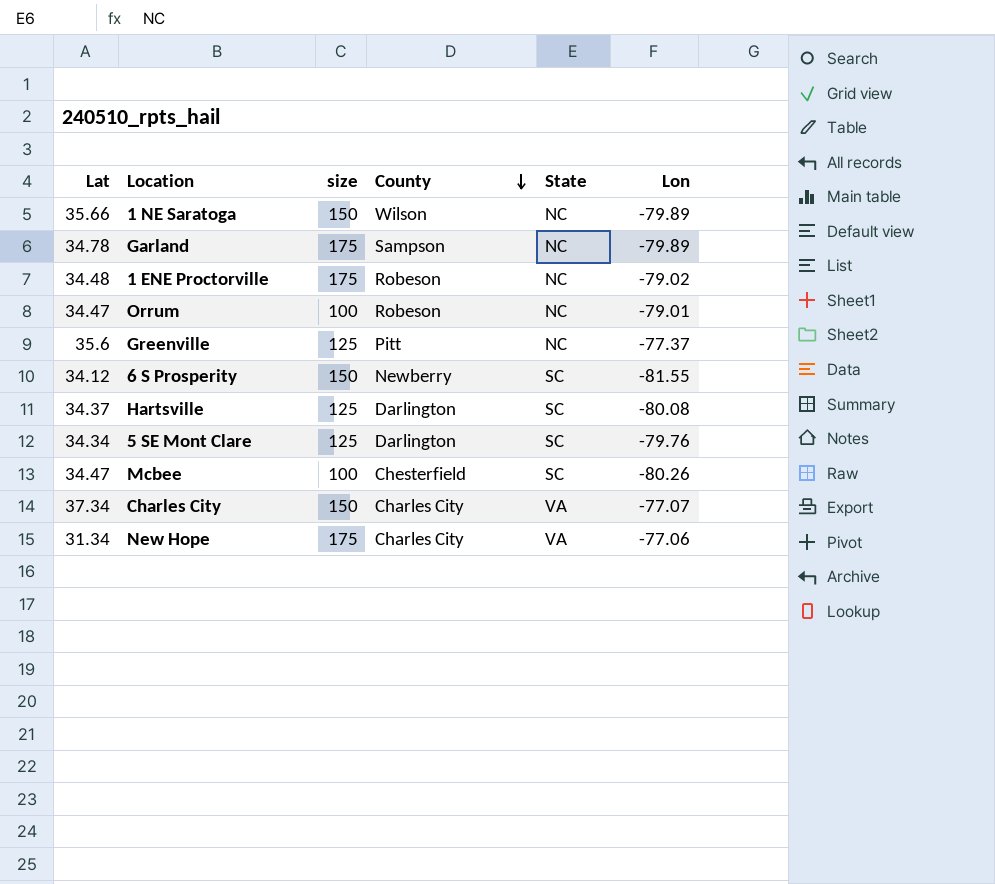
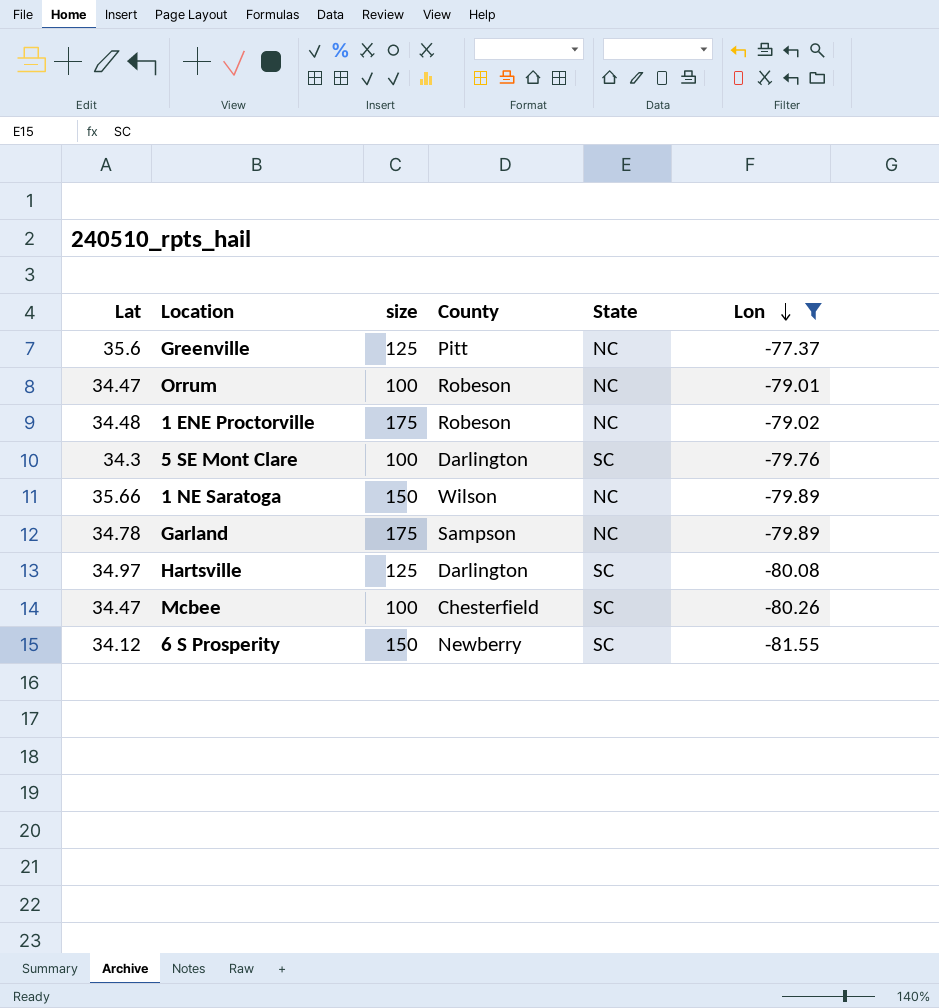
filter: none -> Lon <= -77.37
row order: County descending -> Lon descending
5 SE Mont Clare | Lat: 34.34 -> 34.3
5 SE Mont Clare | size: 125 -> 100
Hartsville | Lat: 34.37 -> 34.97

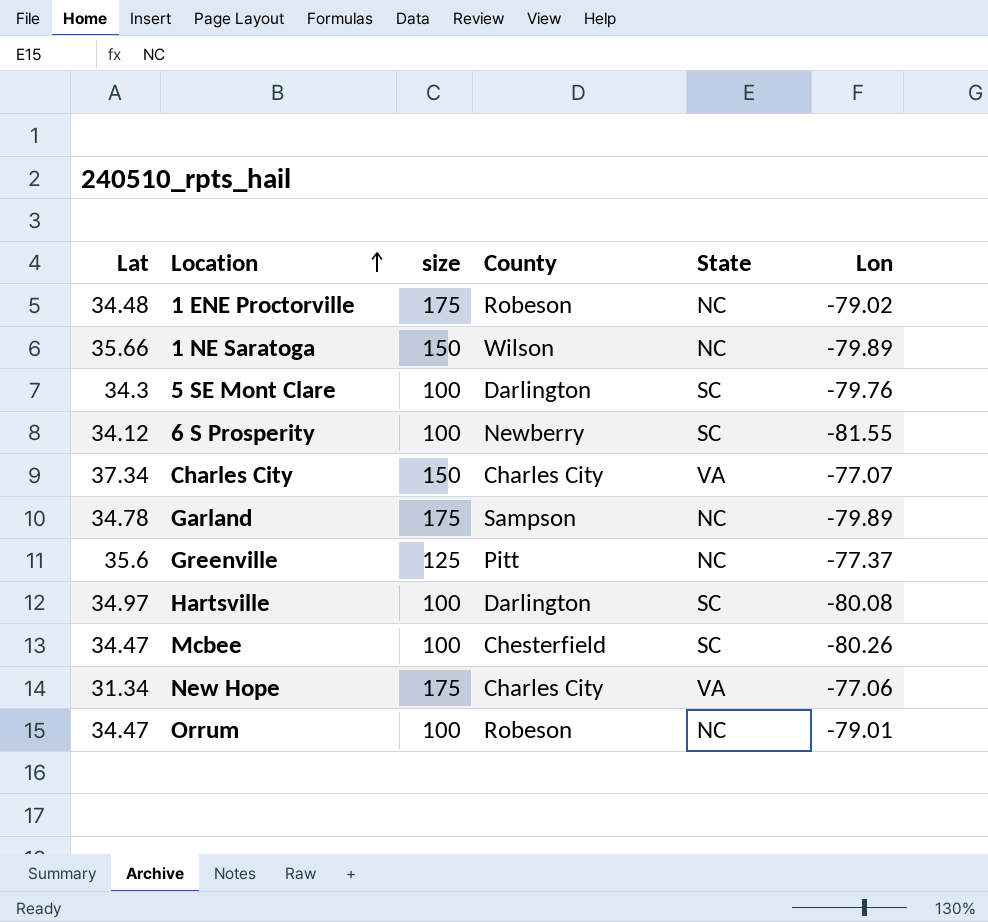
filter: Lon <= -77.37 -> none
row order: Lon descending -> Location ascending
6 S Prosperity | size: 150 -> 100
Hartsville | size: 125 -> 100

